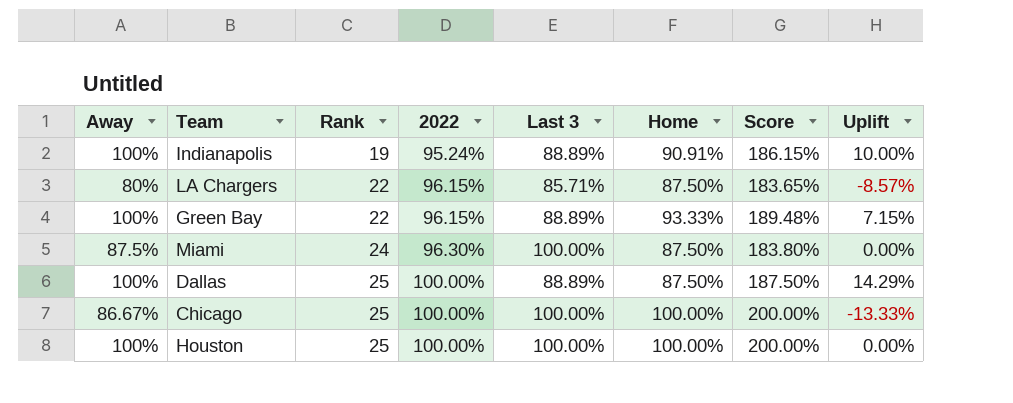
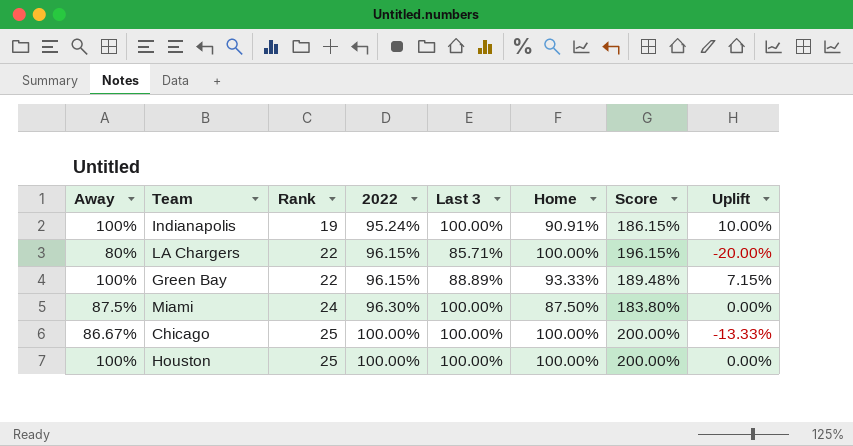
row Dallas: 100% | 25 | 100.00% | 88.89% | 87.50% | 187.50% | 14.29% -> none
Indianapolis | Last 3: 88.89% -> 100.00%
LA Chargers | Home: 87.50% -> 100.00%
LA Chargers | Score: 183.65% -> 196.15%
LA Chargers | Uplift: -8.57% -> -20.00%

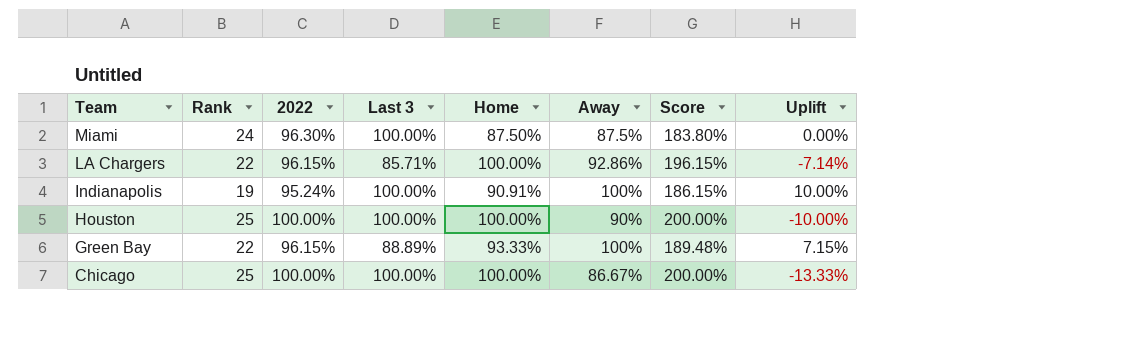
row order: Rank ascending -> Team descending
column Away | position: 1 -> 6
LA Chargers | Away: 80% -> 92.86%
LA Chargers | Uplift: -20.00% -> -7.14%
Houston | Away: 100% -> 90%
Houston | Uplift: 0.00% -> -10.00%

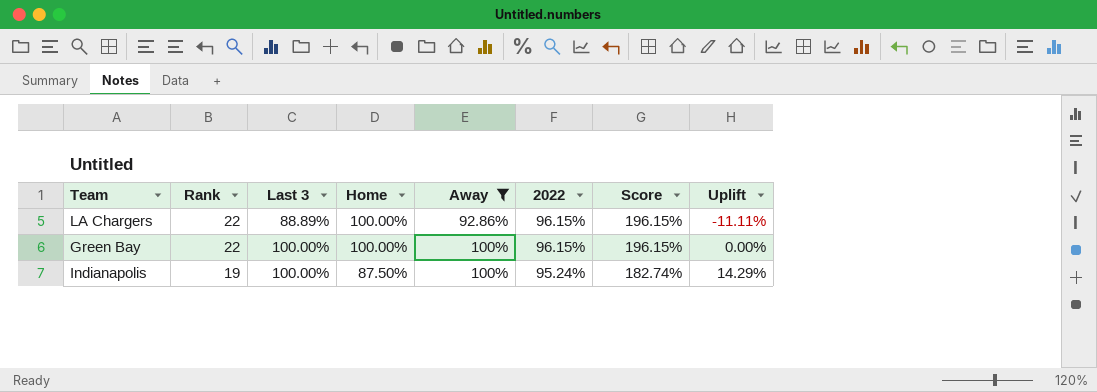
filter: none -> Away >= 92.86%
row order: Team descending -> Rank descending
column 2022 | position: 3 -> 6
column Uplift | formula: ([Away] - [Home]) / [Home] -> ([Last 3] - [Home]) / [Home]
LA Chargers | Last 3: 85.71% -> 88.89%
Green Bay | Last 3: 88.89% -> 100.00%
Green Bay | Home: 93.33% -> 100.00%
Green Bay | Score: 189.48% -> 196.15%
Indianapolis | Home: 90.91% -> 87.50%
Indianapolis | Score: 186.15% -> 182.74%

